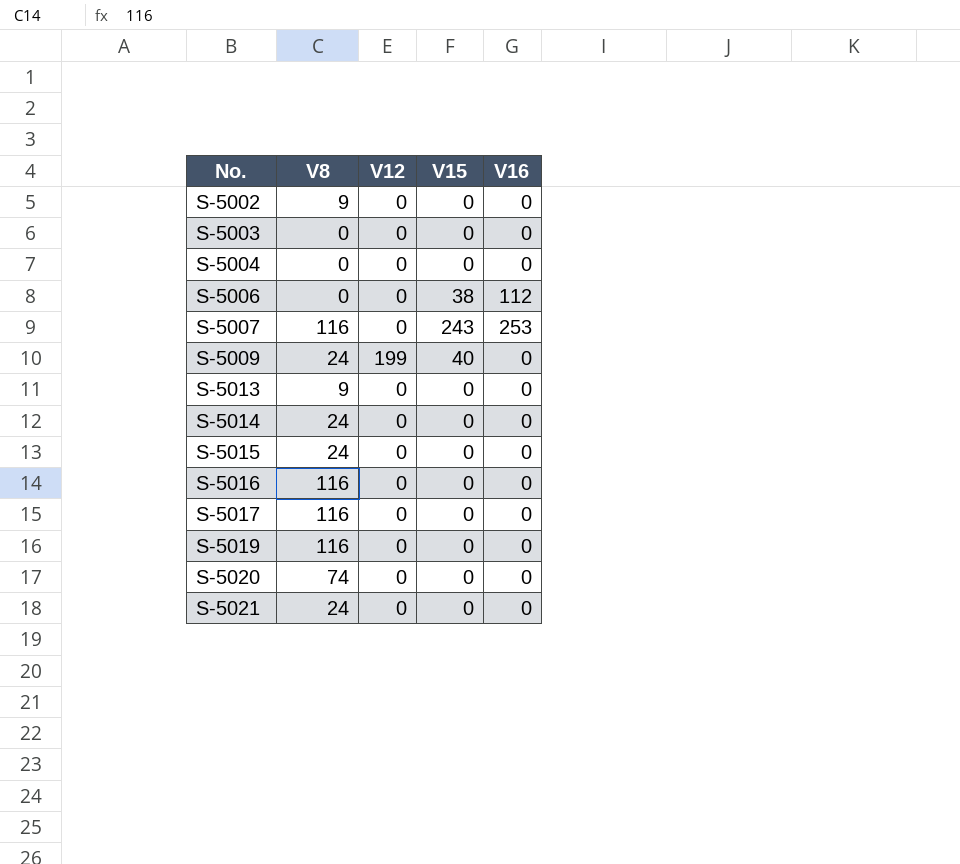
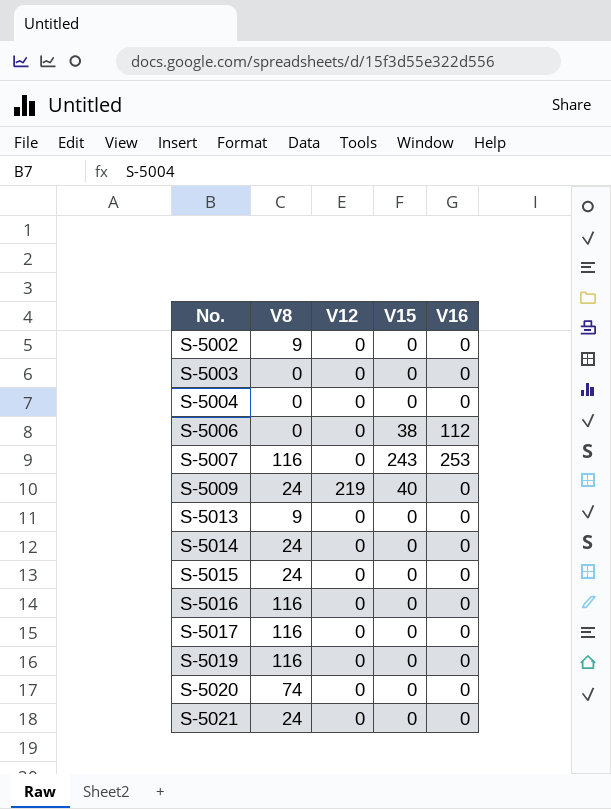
S-5009 | V12: 199 -> 219

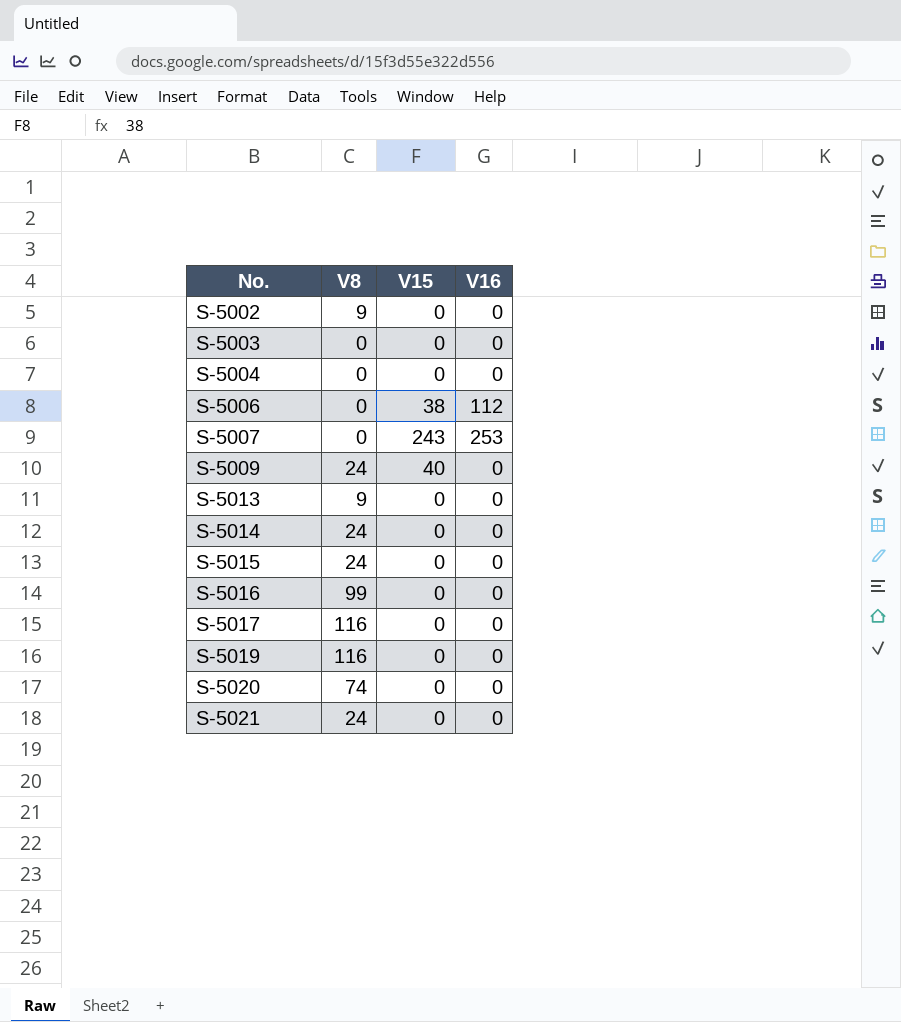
column V12 | position: 3 -> none
S-5007 | V8: 116 -> 0
S-5016 | V8: 116 -> 99

